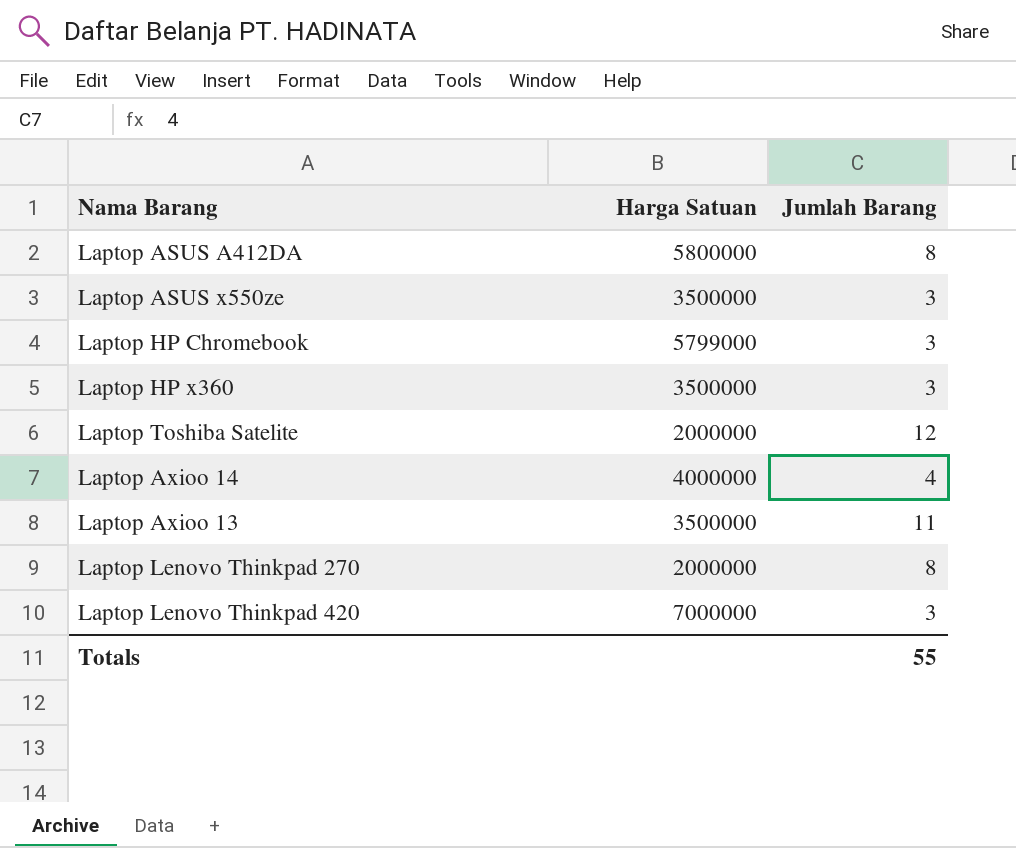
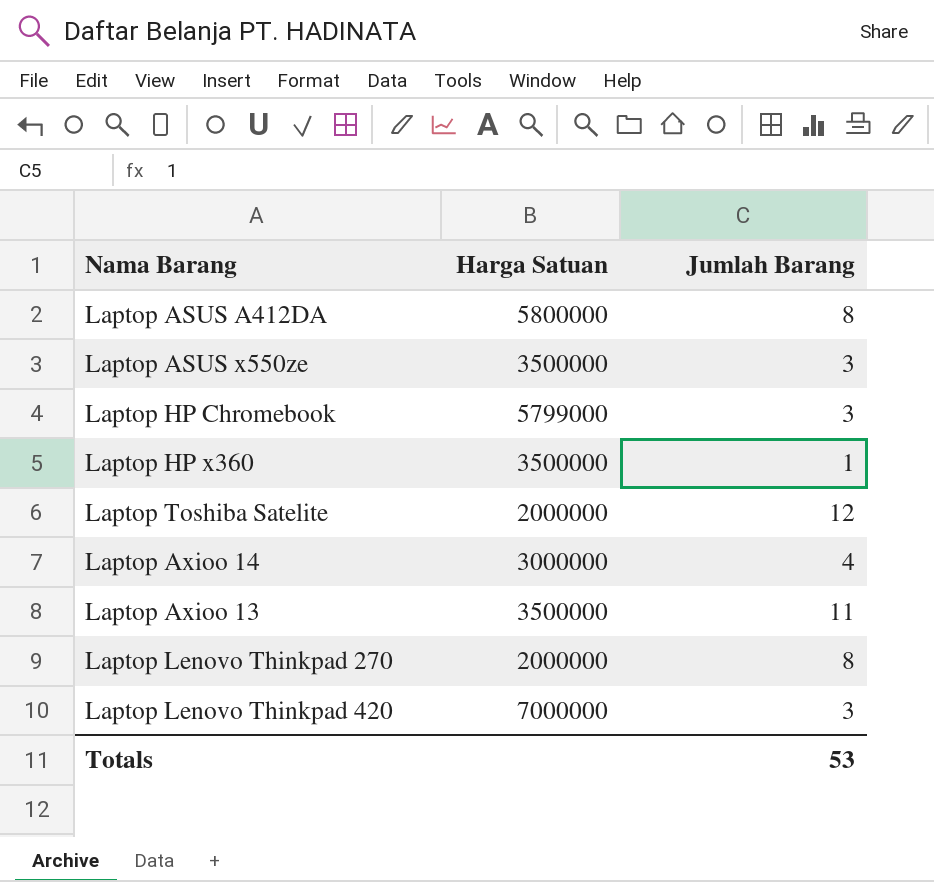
Laptop HP x360 | Jumlah Barang: 3 -> 1
Laptop Axioo 14 | Harga Satuan: 4000000 -> 3000000
Totals | Jumlah Barang: 55 -> 53

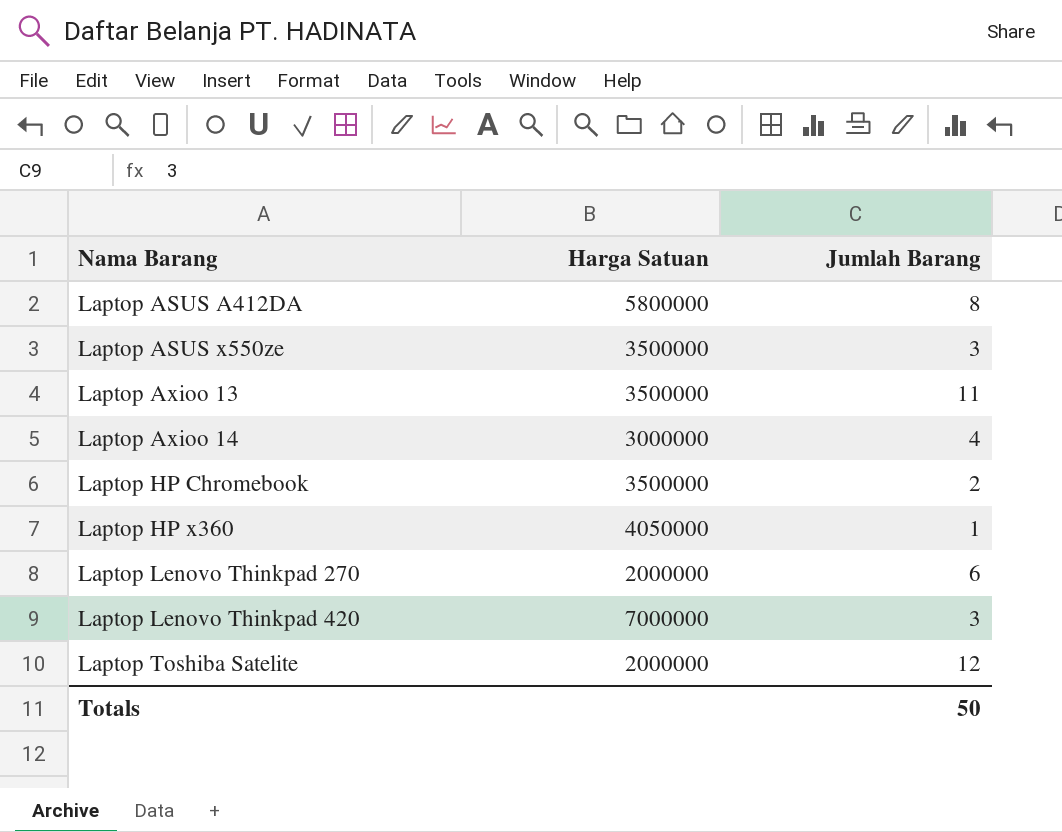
row order: none -> Nama Barang ascending
Laptop HP Chromebook | Harga Satuan: 5799000 -> 3500000
Laptop HP Chromebook | Jumlah Barang: 3 -> 2
Laptop HP x360 | Harga Satuan: 3500000 -> 4050000
Laptop Lenovo Thinkpad 270 | Jumlah Barang: 8 -> 6
Totals | Jumlah Barang: 53 -> 50

